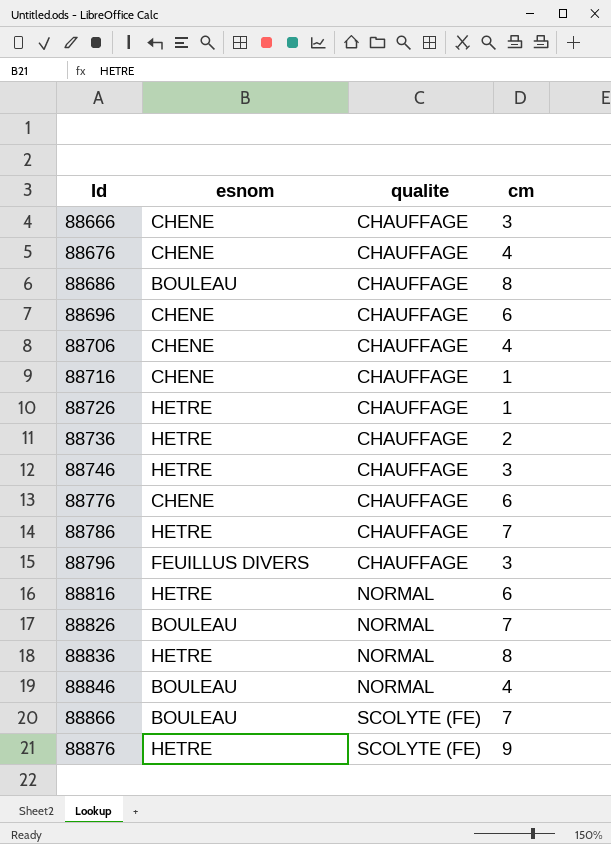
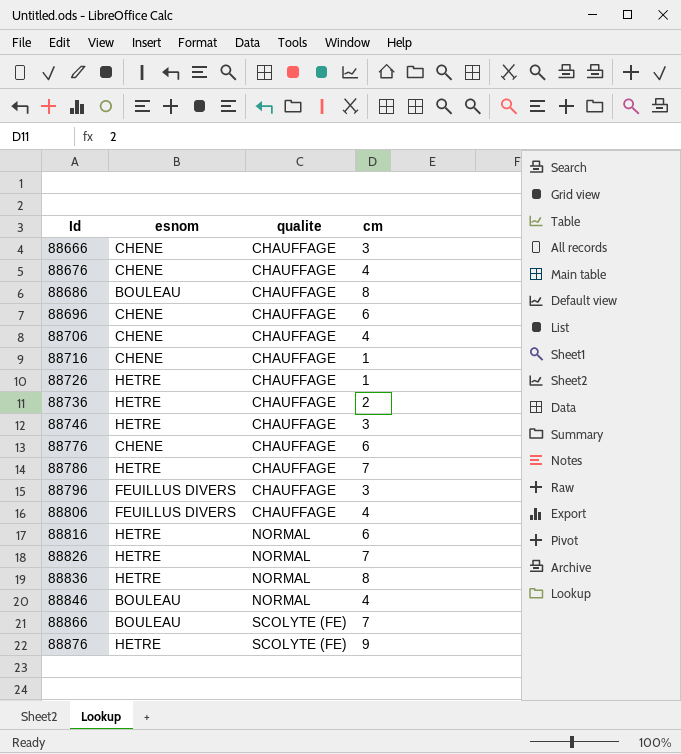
row 88806: none -> FEUILLUS DIVERS | CHAUFFAGE | 4
88826 | esnom: BOULEAU -> HETRE

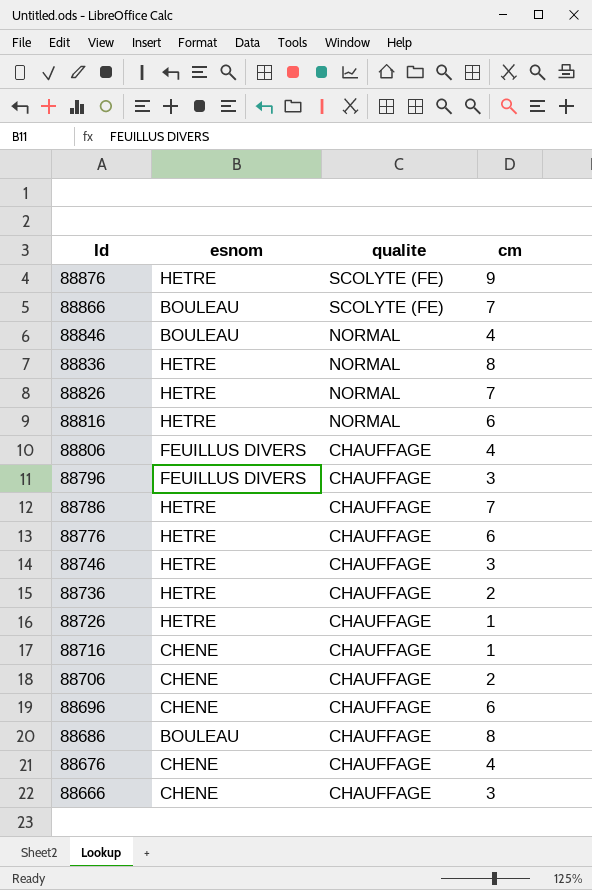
row order: Id ascending -> Id descending
88776 | esnom: CHENE -> HETRE
88706 | cm: 4 -> 2

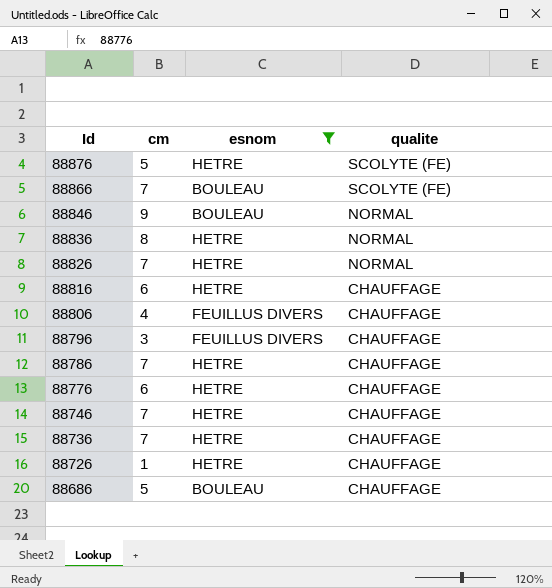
filter: none -> esnom != CHENE
column cm | position: 4 -> 2
88876 | cm: 9 -> 5
88846 | cm: 4 -> 9
88816 | qualite: NORMAL -> CHAUFFAGE
88746 | cm: 3 -> 7
88736 | cm: 2 -> 7
88686 | cm: 8 -> 5

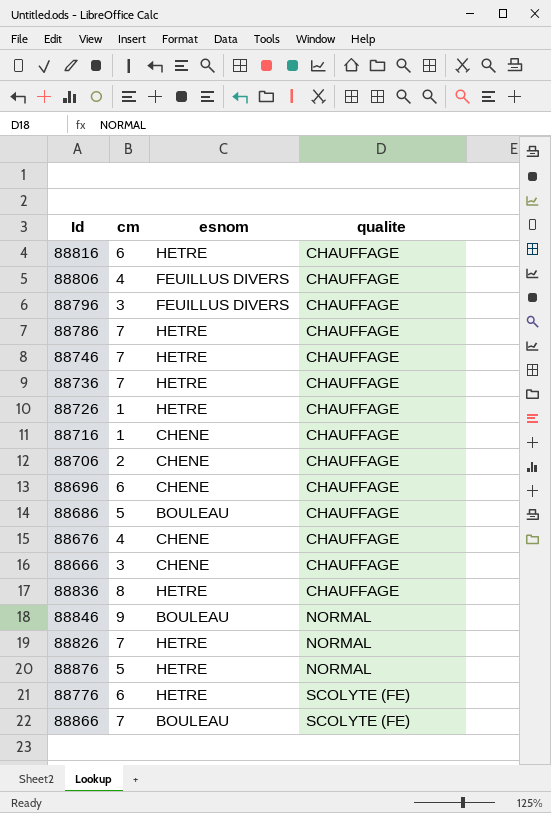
filter: esnom != CHENE -> none
row order: Id descending -> qualite ascending
88836 | qualite: NORMAL -> CHAUFFAGE
88876 | qualite: SCOLYTE (FE) -> NORMAL
88776 | qualite: CHAUFFAGE -> SCOLYTE (FE)

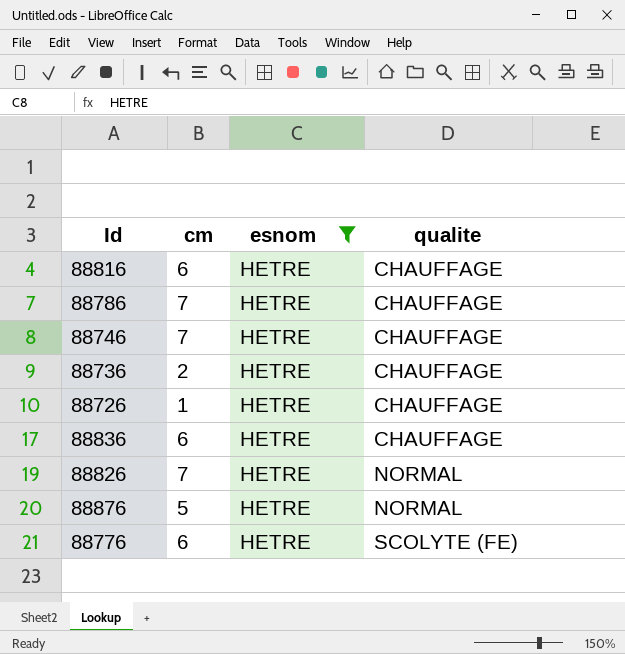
filter: none -> esnom = HETRE
88736 | cm: 7 -> 2
88836 | cm: 8 -> 6

